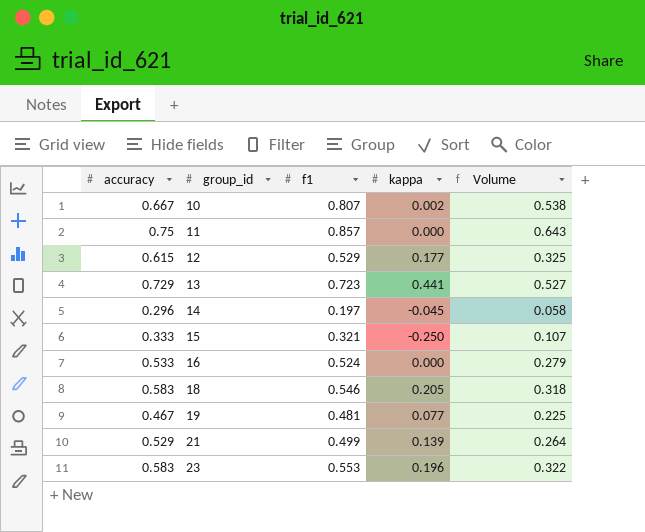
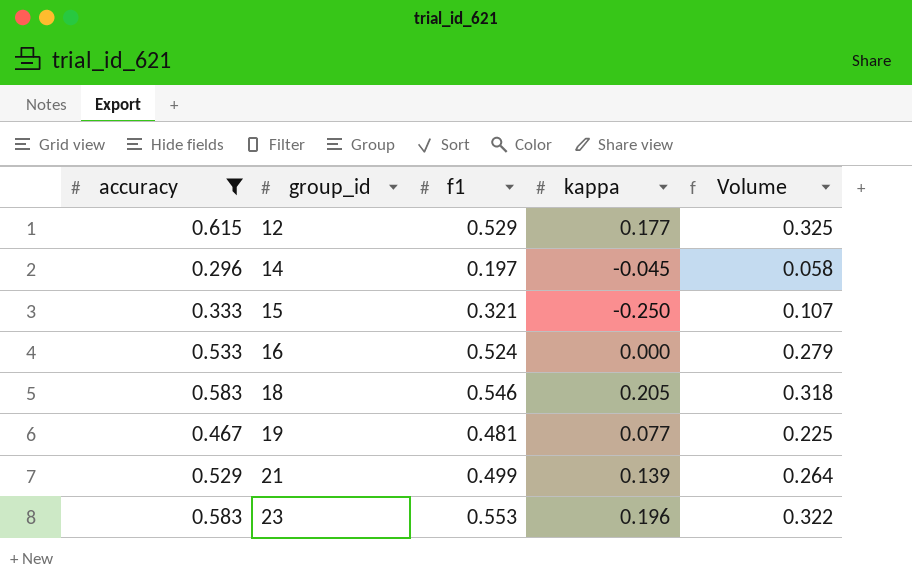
filter: none -> accuracy <= 0.615

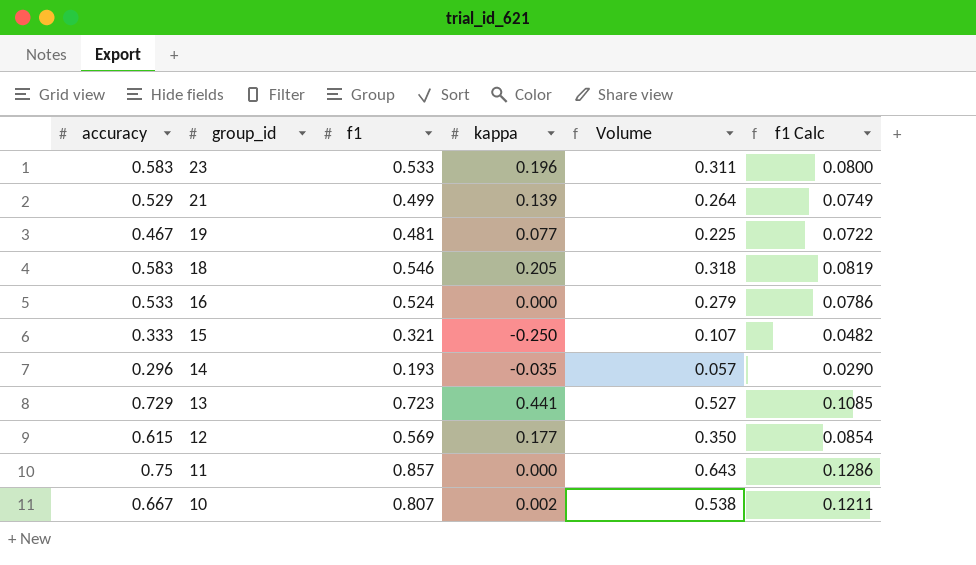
filter: accuracy <= 0.615 -> none
row order: group_id ascending -> group_id descending
column f1 Calc | formula: none -> [f1] * 0.15
23 | f1: 0.553 -> 0.533
23 | Volume: 0.322 -> 0.311
14 | f1: 0.197 -> 0.193
14 | kappa: -0.045 -> -0.035
14 | Volume: 0.058 -> 0.057
12 | f1: 0.529 -> 0.569
12 | Volume: 0.325 -> 0.350

